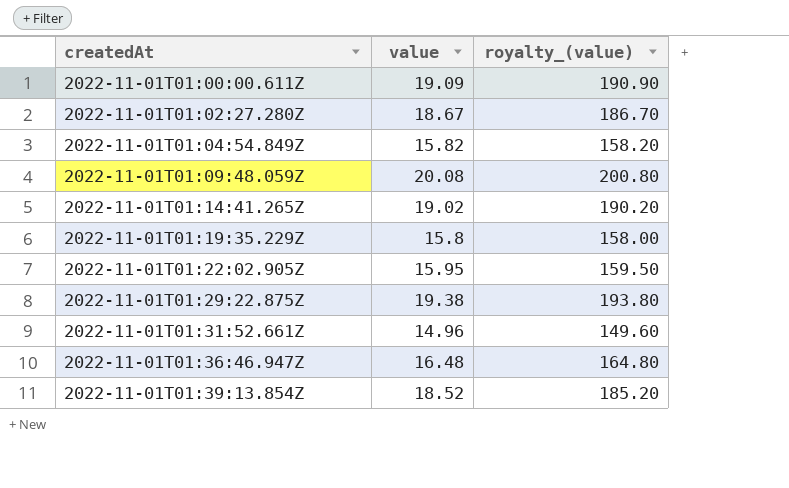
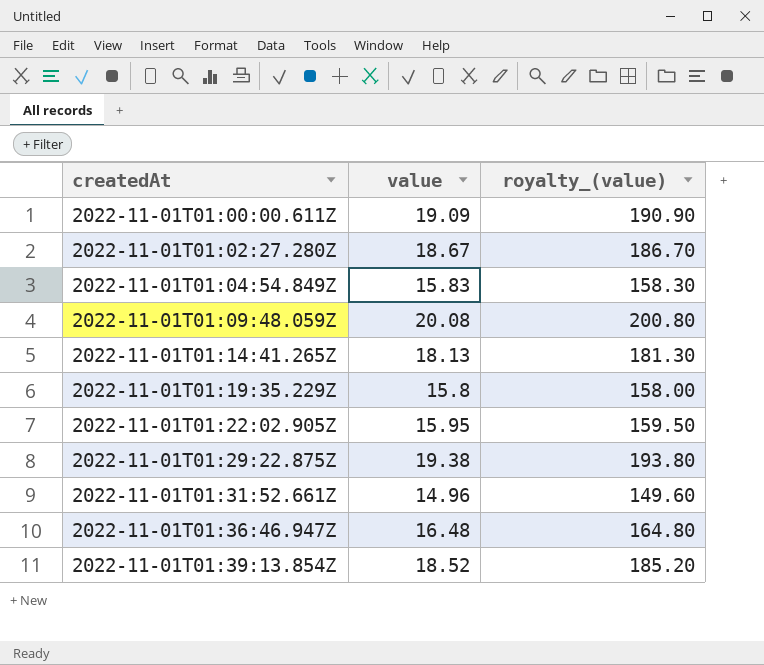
2022-11-01T01:04:54.849Z | value: 15.82 -> 15.83
2022-11-01T01:04:54.849Z | royalty_(value): 158.20 -> 158.30
2022-11-01T01:14:41.265Z | value: 19.02 -> 18.13
2022-11-01T01:14:41.265Z | royalty_(value): 190.20 -> 181.30

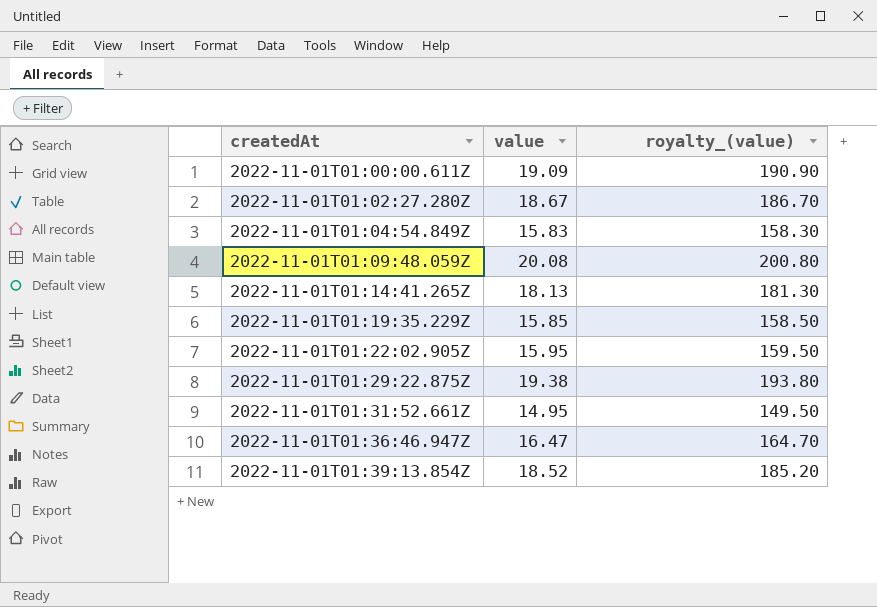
2022-11-01T01:19:35.229Z | value: 15.8 -> 15.85
2022-11-01T01:19:35.229Z | royalty_(value): 158.00 -> 158.50
2022-11-01T01:31:52.661Z | value: 14.96 -> 14.95
2022-11-01T01:31:52.661Z | royalty_(value): 149.60 -> 149.50
2022-11-01T01:36:46.947Z | value: 16.48 -> 16.47
2022-11-01T01:36:46.947Z | royalty_(value): 164.80 -> 164.70

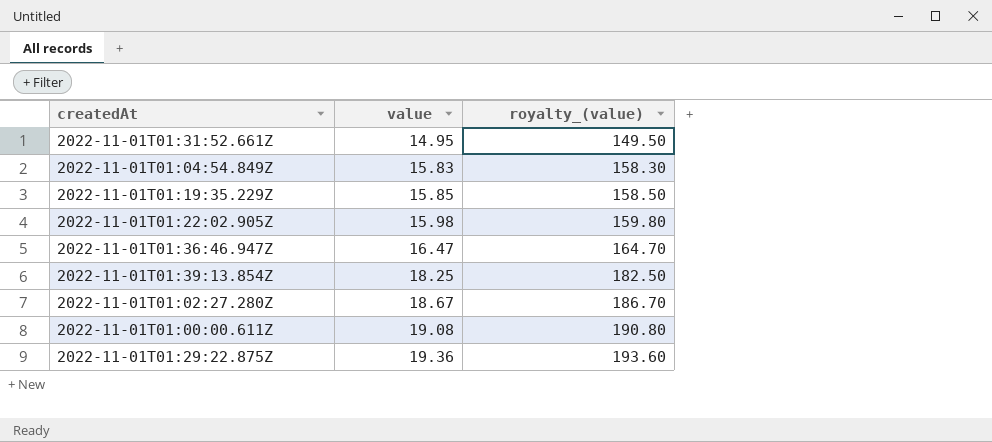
row order: createdAt ascending -> value ascending
row 2022-11-01T01:09:48.059Z: 20.08 | 200.80 -> none
row 2022-11-01T01:14:41.265Z: 18.13 | 181.30 -> none
2022-11-01T01:22:02.905Z | value: 15.95 -> 15.98
2022-11-01T01:22:02.905Z | royalty_(value): 159.50 -> 159.80
2022-11-01T01:39:13.854Z | value: 18.52 -> 18.25
2022-11-01T01:39:13.854Z | royalty_(value): 185.20 -> 182.50
2022-11-01T01:00:00.611Z | value: 19.09 -> 19.08
2022-11-01T01:00:00.611Z | royalty_(value): 190.90 -> 190.80
2022-11-01T01:29:22.875Z | value: 19.38 -> 19.36
2022-11-01T01:29:22.875Z | royalty_(value): 193.80 -> 193.60

